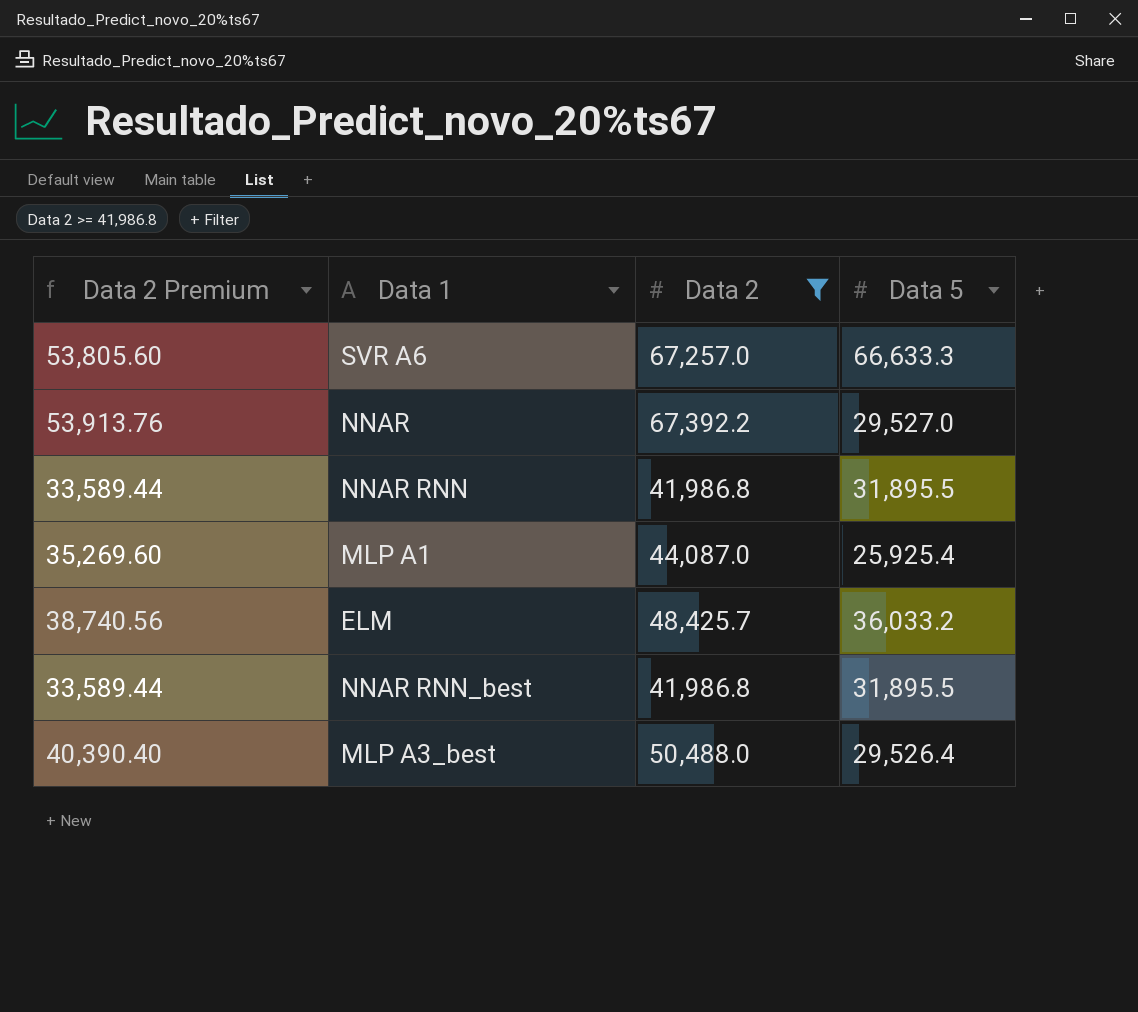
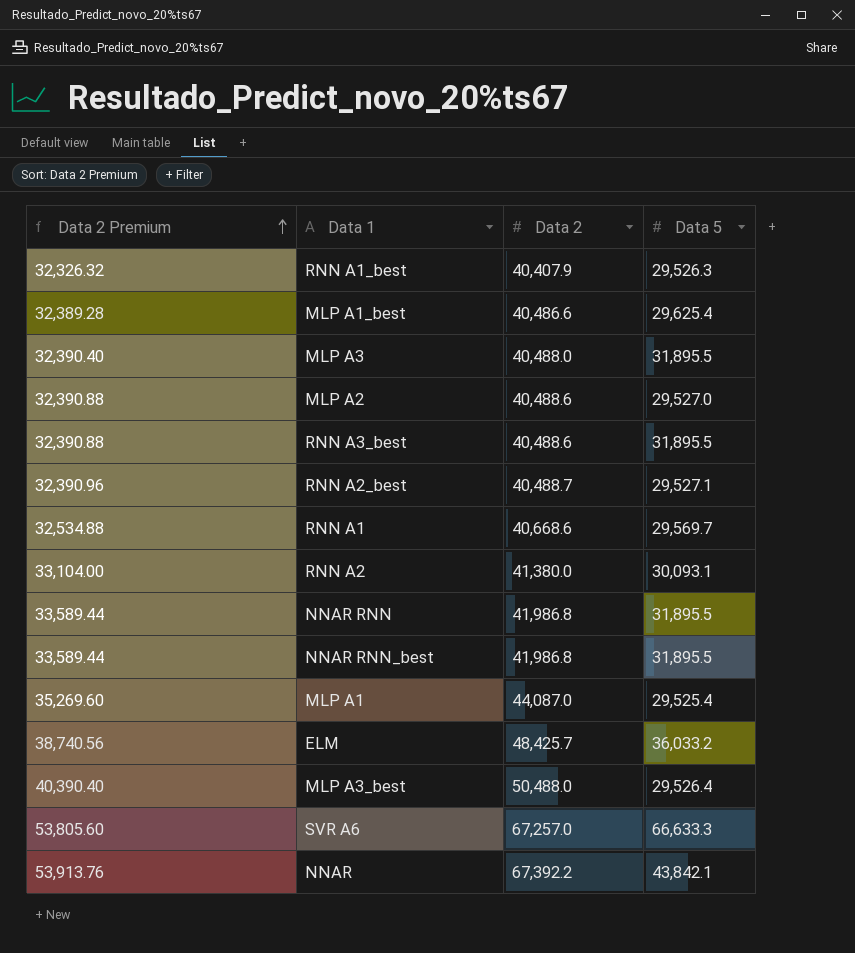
filter: Data 2 >= 41,986.8 -> none
row order: none -> Data 2 Premium ascending
MLP A1 | Data 5: 25,925.4 -> 29,525.4
NNAR | Data 5: 29,527.0 -> 43,842.1

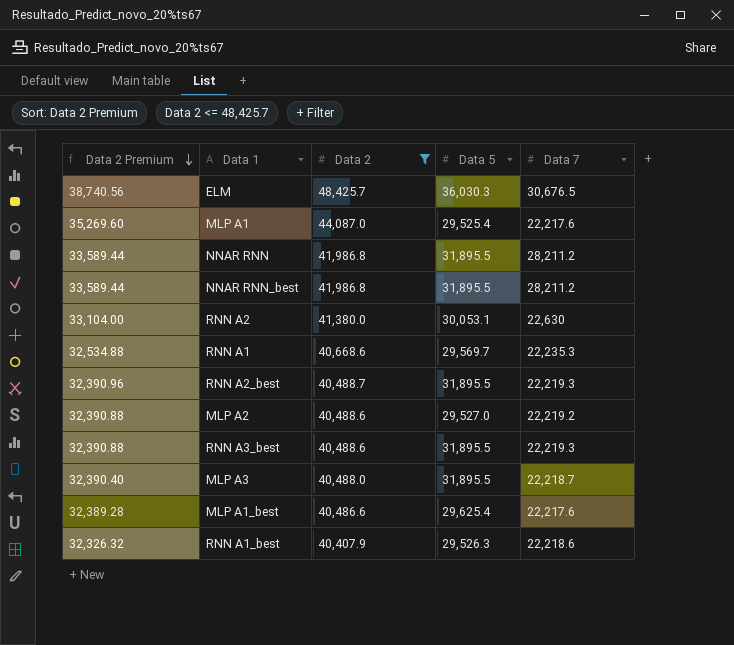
filter: none -> Data 2 <= 48,425.7
row order: Data 2 Premium ascending -> Data 2 Premium descending
column Data 7 | position: none -> 5
ELM | Data 5: 36,033.2 -> 36,030.3
RNN A2 | Data 5: 30,093.1 -> 30,053.1
RNN A2_best | Data 5: 29,527.1 -> 31,895.5

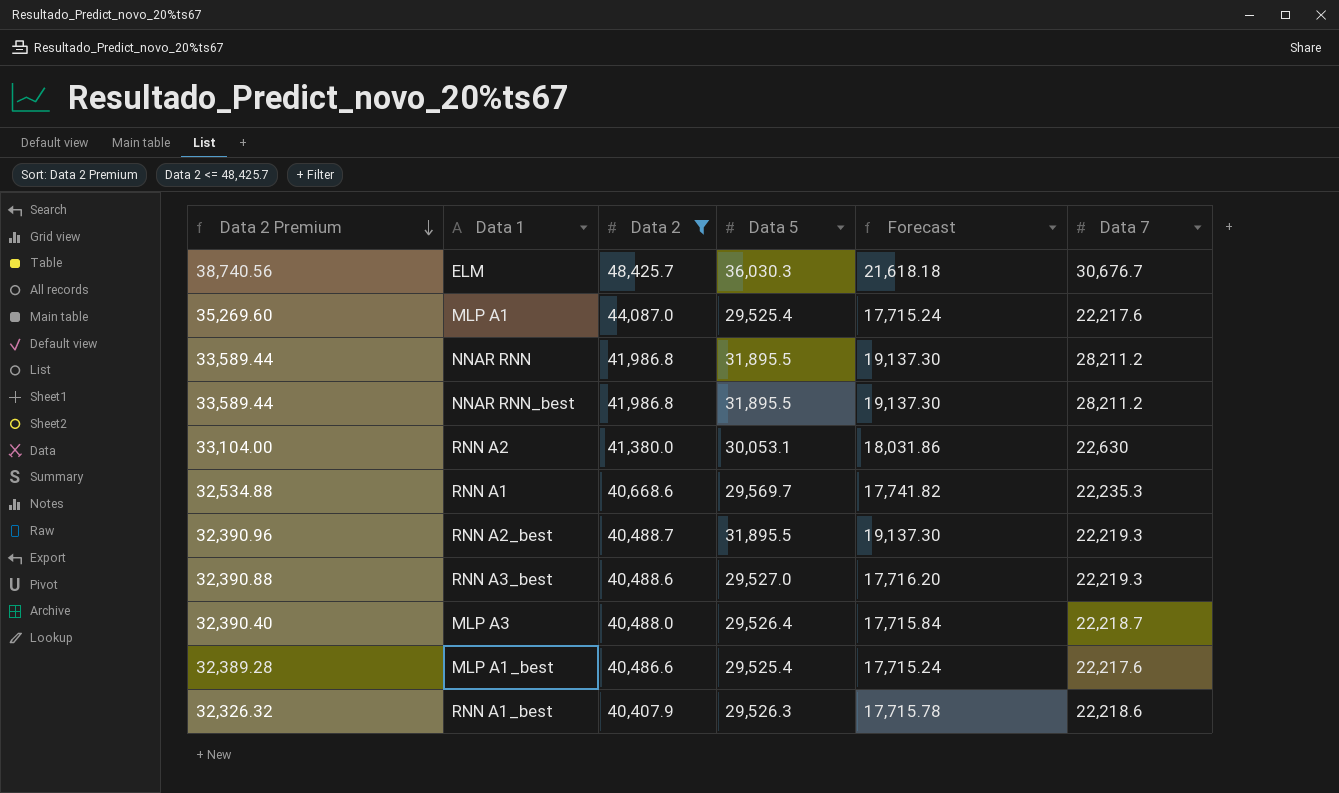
column Forecast | formula: none -> [Data 5] * 0.6
row MLP A2: 32,390.88 | 40,488.6 | 29,527.0 | 22,219.2 -> none
ELM | Data 7: 30,676.5 -> 30,676.7
RNN A3_best | Data 5: 31,895.5 -> 29,527.0
MLP A3 | Data 5: 31,895.5 -> 29,526.4
MLP A1_best | Data 5: 29,625.4 -> 29,525.4

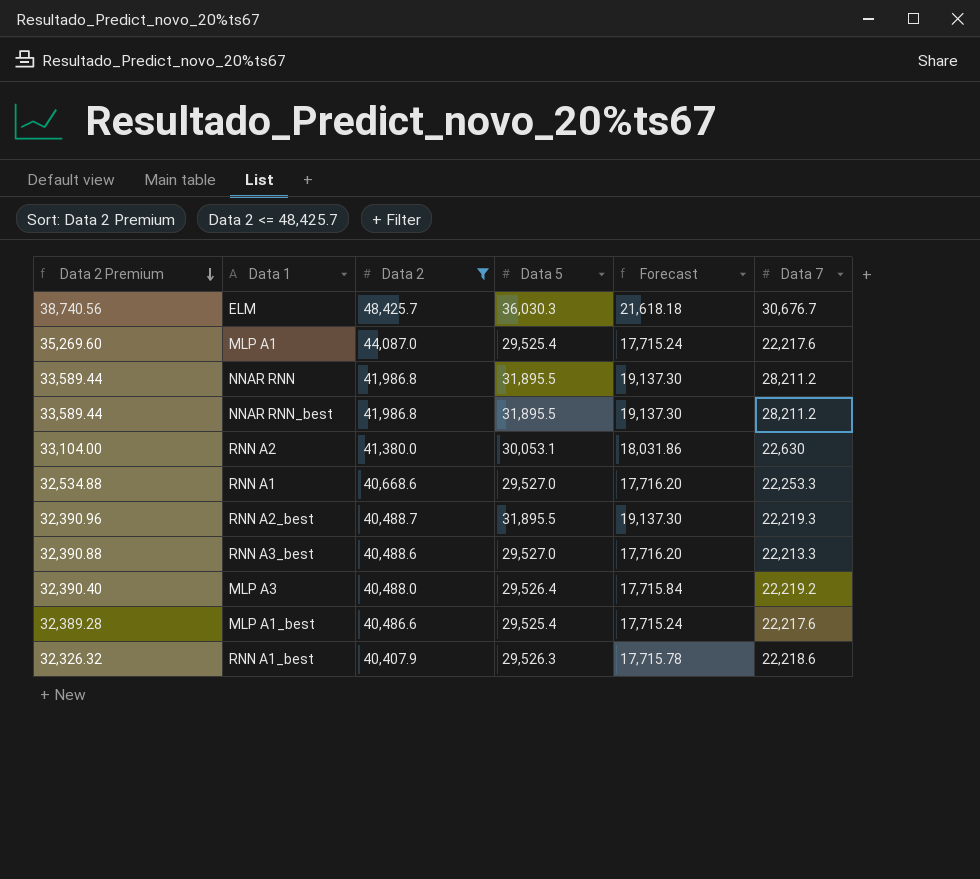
RNN A1 | Data 5: 29,569.7 -> 29,527.0
RNN A1 | Forecast: 17,741.82 -> 17,716.20
RNN A1 | Data 7: 22,235.3 -> 22,253.3
RNN A3_best | Data 7: 22,219.3 -> 22,213.3
MLP A3 | Data 7: 22,218.7 -> 22,219.2

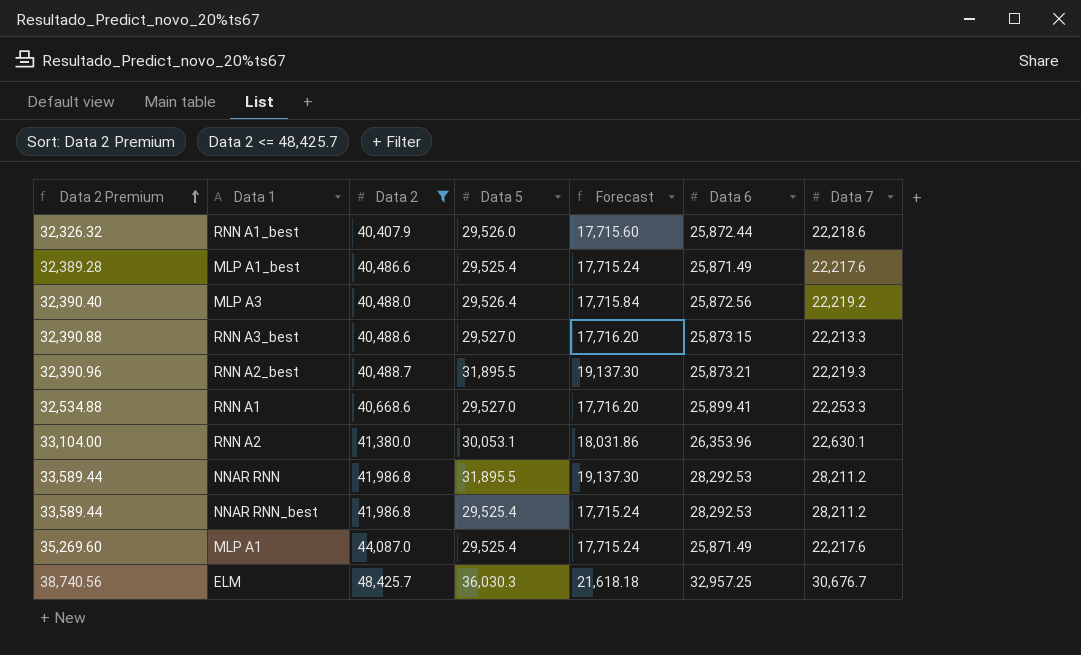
row order: Data 2 Premium descending -> Data 2 Premium ascending
column Data 6 | position: none -> 6
RNN A1_best | Data 5: 29,526.3 -> 29,526.0
RNN A1_best | Forecast: 17,715.78 -> 17,715.60
RNN A2 | Data 7: 22,630 -> 22,630.1
NNAR RNN_best | Data 5: 31,895.5 -> 29,525.4
NNAR RNN_best | Forecast: 19,137.30 -> 17,715.24

